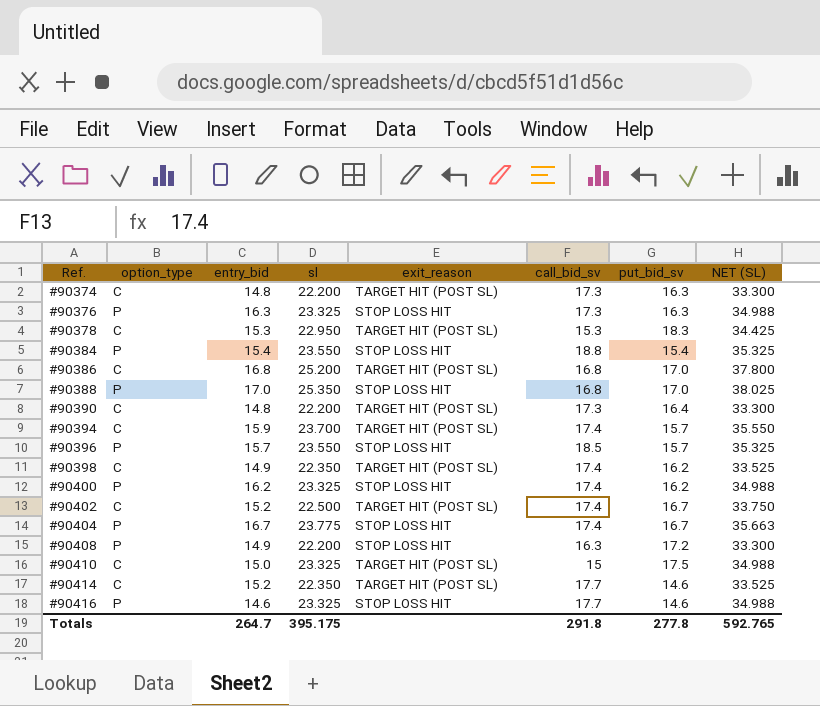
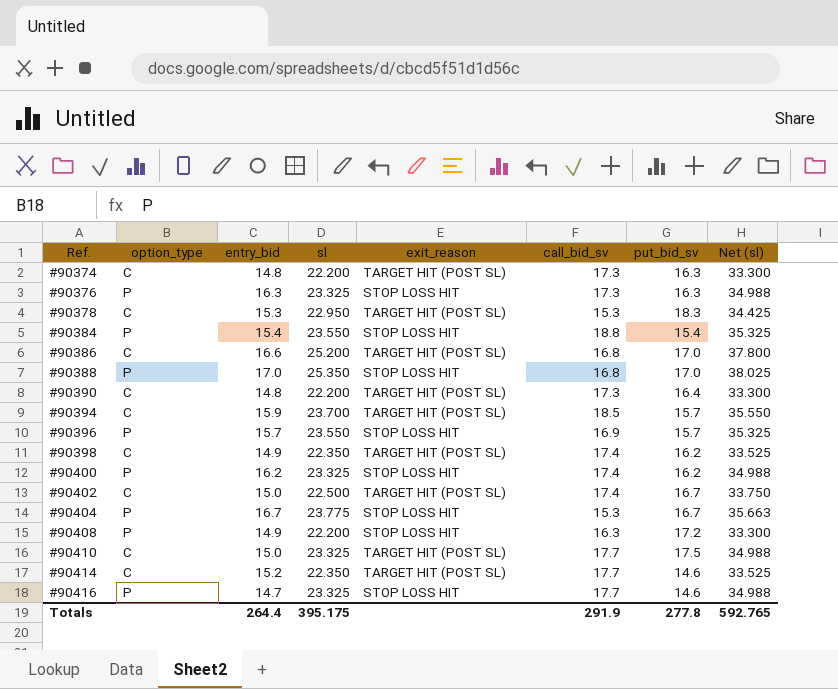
column name: NET (SL) -> Net (sl)
#90386 | entry_bid: 16.8 -> 16.6
#90394 | call_bid_sv: 17.4 -> 18.5
#90396 | call_bid_sv: 18.5 -> 16.9
#90402 | entry_bid: 15.2 -> 15.0
#90404 | call_bid_sv: 17.4 -> 15.3
#90410 | call_bid_sv: 15 -> 17.7
#90416 | entry_bid: 14.6 -> 14.7
Totals | entry_bid: 264.7 -> 264.4
Totals | call_bid_sv: 291.8 -> 291.9

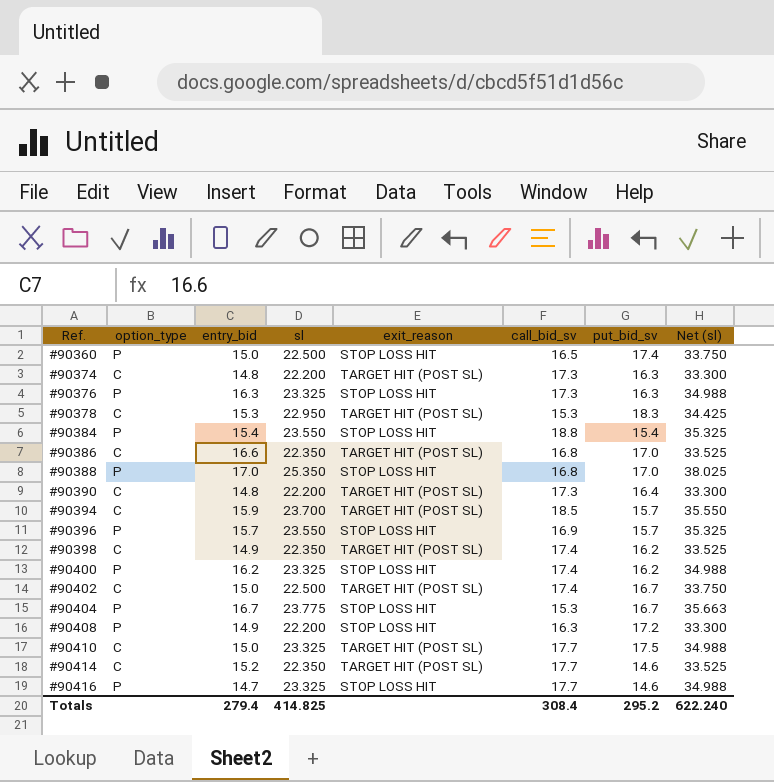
row #90360: none -> P | 15.0 | 22.500 | STOP LOSS HIT | 16.5 | 17.4 | 33.750
#90386 | sl: 25.200 -> 22.350
#90386 | Net (sl): 37.800 -> 33.525
Totals | entry_bid: 264.4 -> 279.4
Totals | sl: 395.175 -> 414.825
Totals | call_bid_sv: 291.9 -> 308.4
Totals | put_bid_sv: 277.8 -> 295.2
Totals | Net (sl): 592.765 -> 622.240

